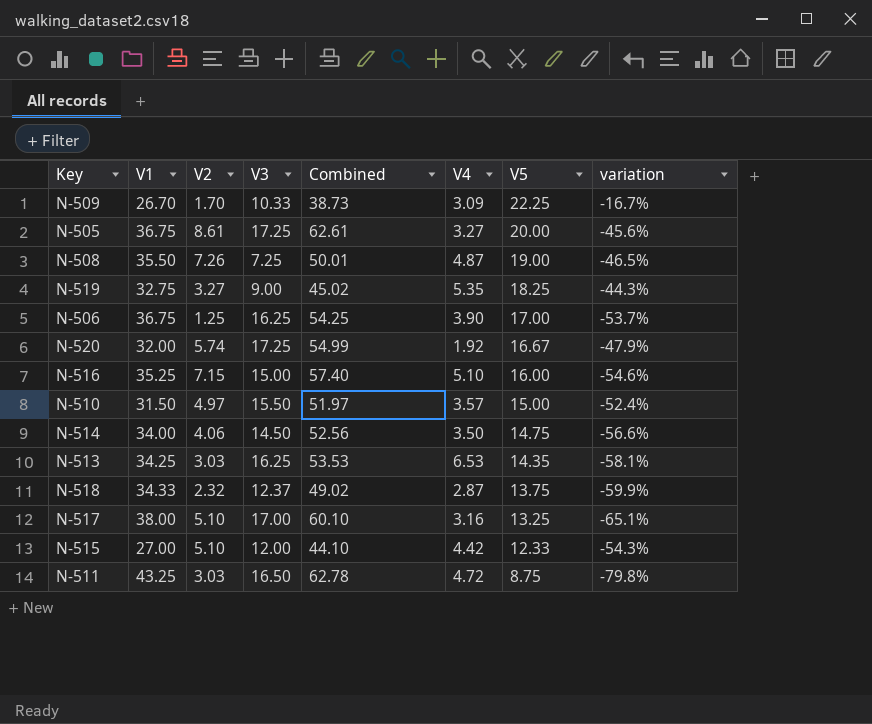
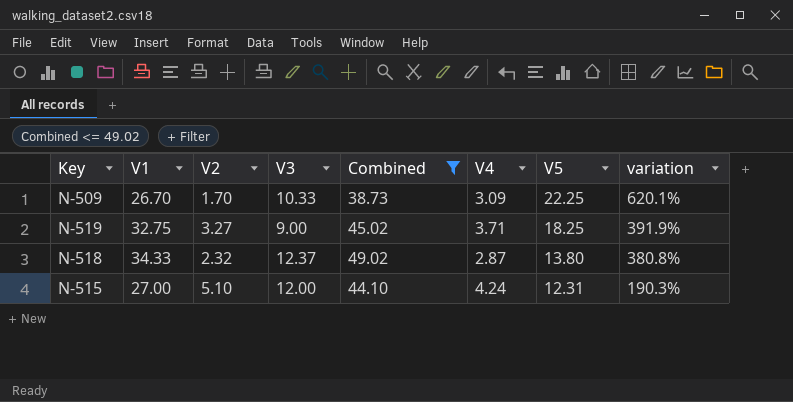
filter: none -> Combined <= 49.02
column variation | formula: ([V5] - [V1]) / [V1] -> ([V5] - [V4]) / [V4]
N-519 | V4: 5.35 -> 3.71
N-518 | V5: 13.75 -> 13.80
N-515 | V4: 4.42 -> 4.24
N-515 | V5: 12.33 -> 12.31

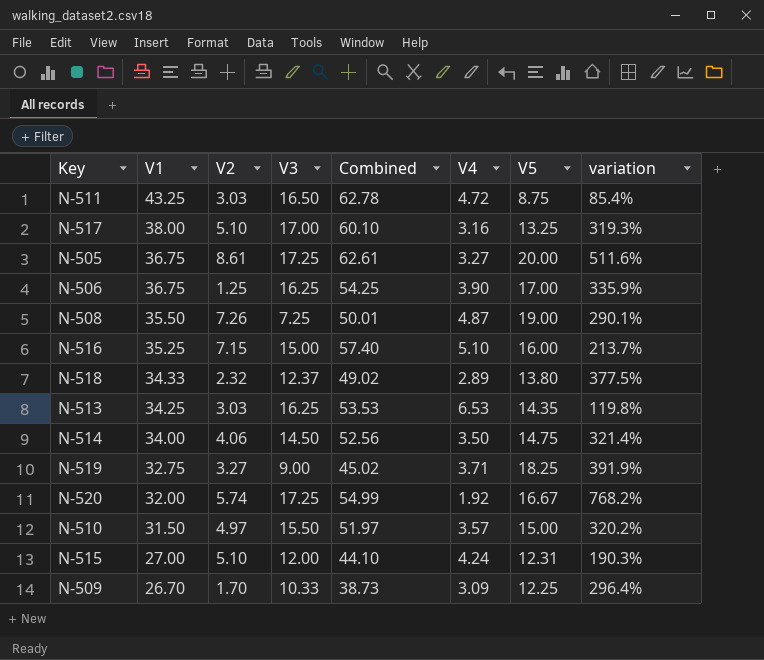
filter: Combined <= 49.02 -> none
row order: V5 descending -> V1 descending
N-518 | V4: 2.87 -> 2.89
N-518 | variation: 380.8% -> 377.5%
N-509 | V5: 22.25 -> 12.25
N-509 | variation: 620.1% -> 296.4%

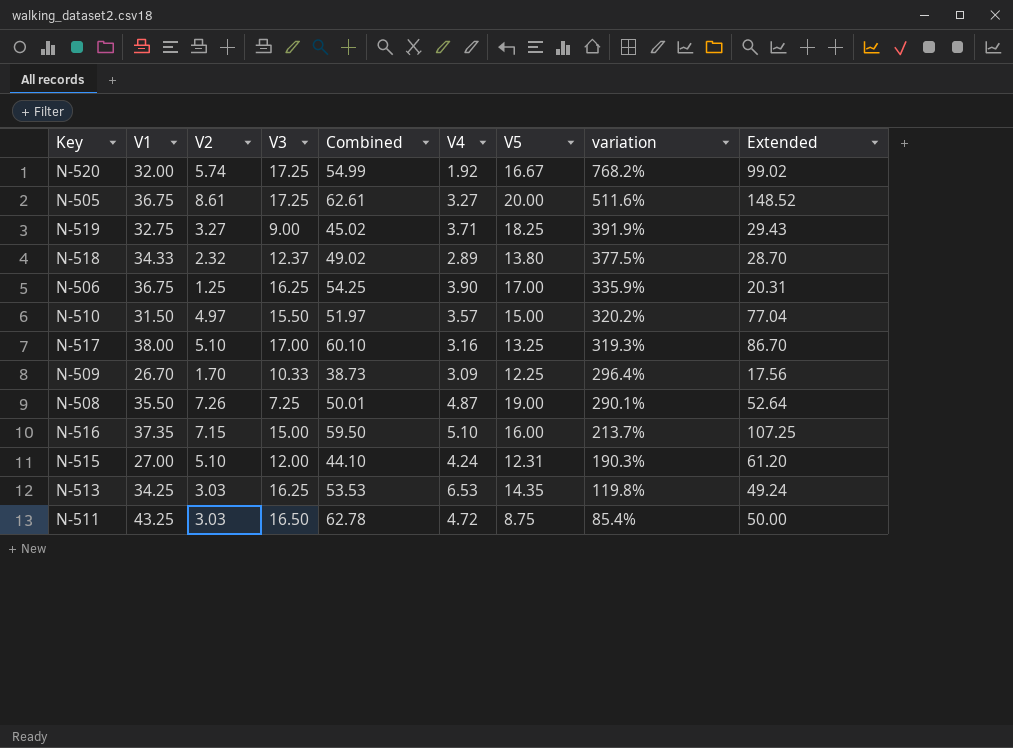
row order: V1 descending -> variation descending
column Extended | formula: none -> [V2] * [V3]
row N-514: 34.00 | 4.06 | 14.50 | 52.56 | 3.50 | 14.75 | 321.4% -> none
N-516 | V1: 35.25 -> 37.35
N-516 | Combined: 57.40 -> 59.50

